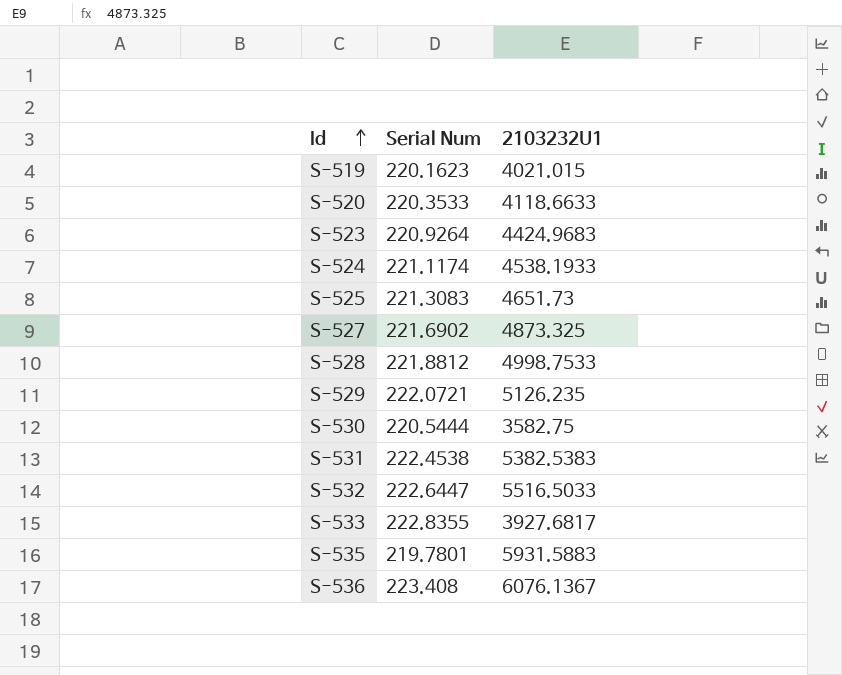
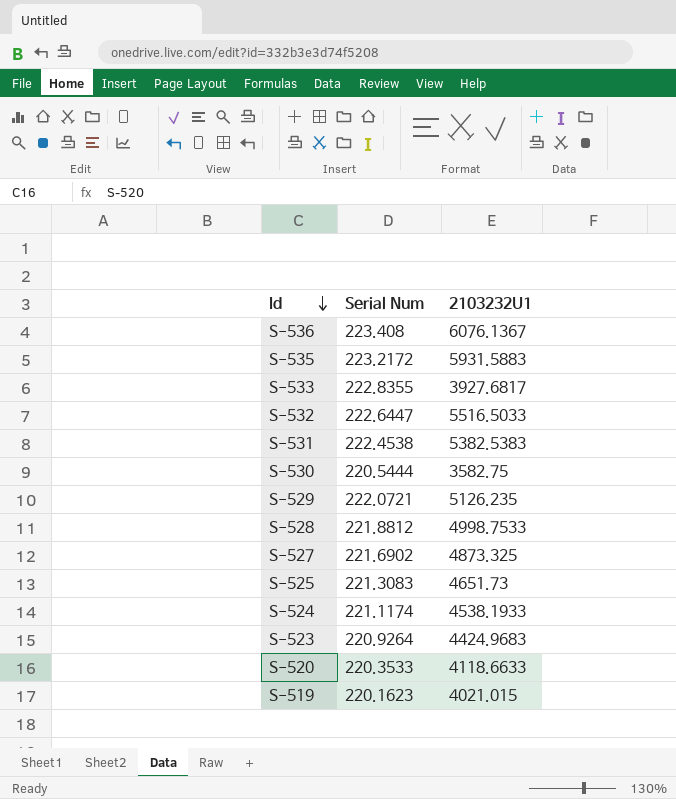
row order: Id ascending -> Id descending
S-535 | Serial Num: 219.7801 -> 223.2172

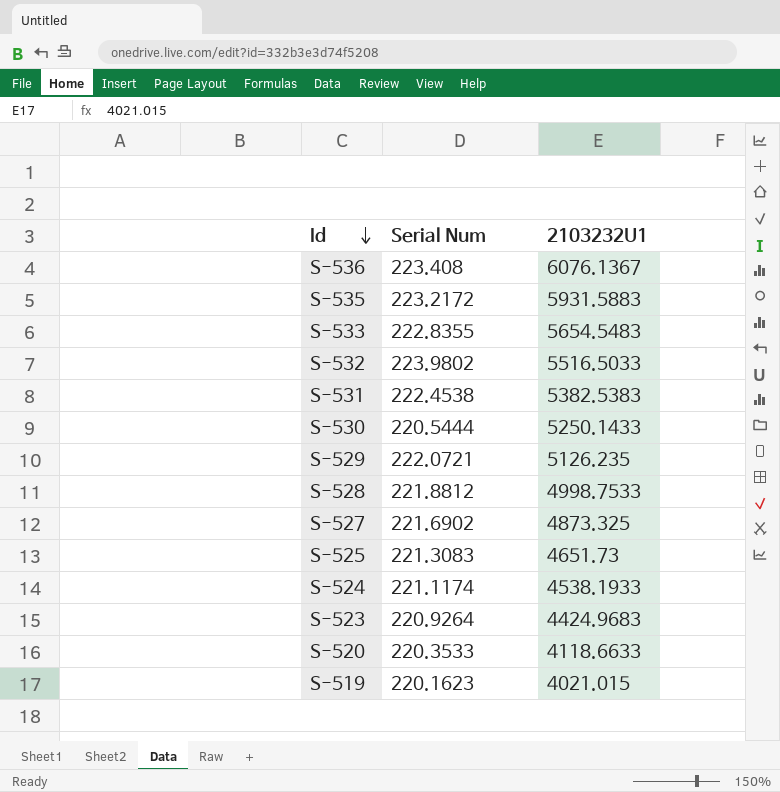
S-533 | 2103232U1: 3927.6817 -> 5654.5483
S-532 | Serial Num: 222.6447 -> 223.9802
S-530 | 2103232U1: 3582.75 -> 5250.1433

